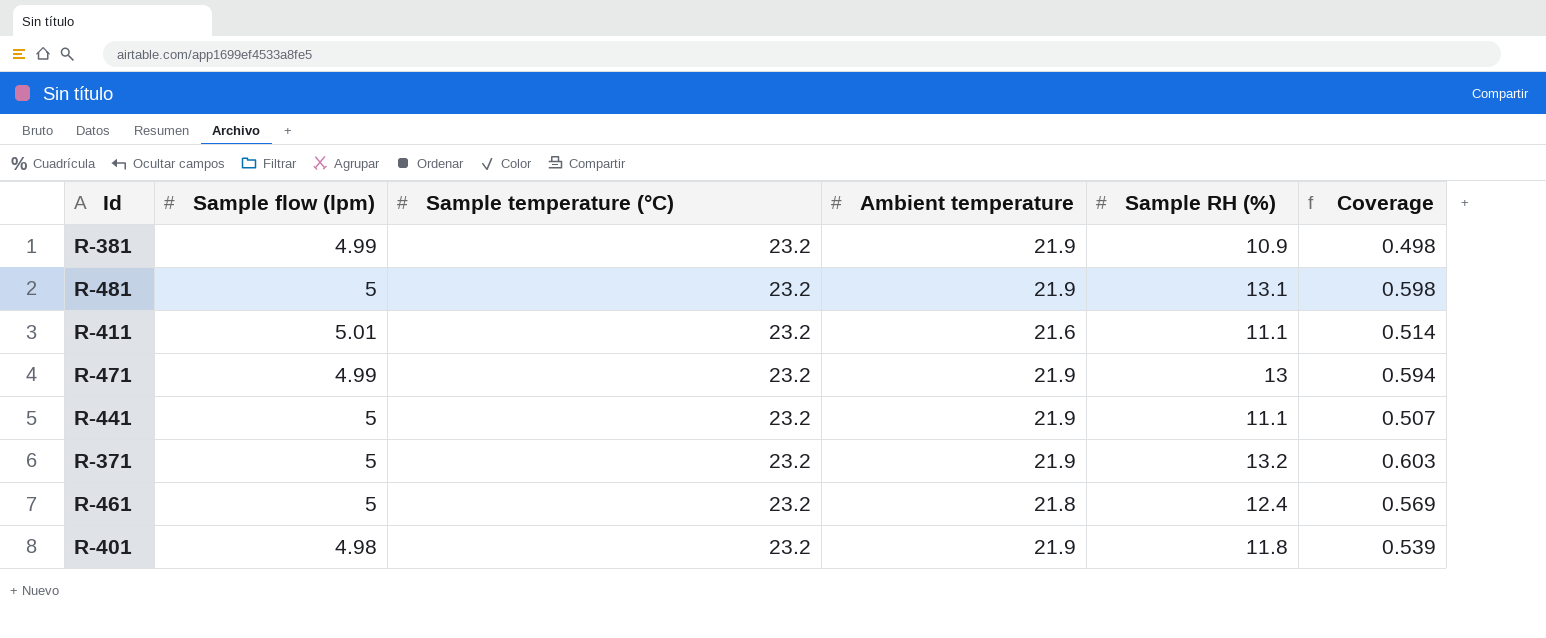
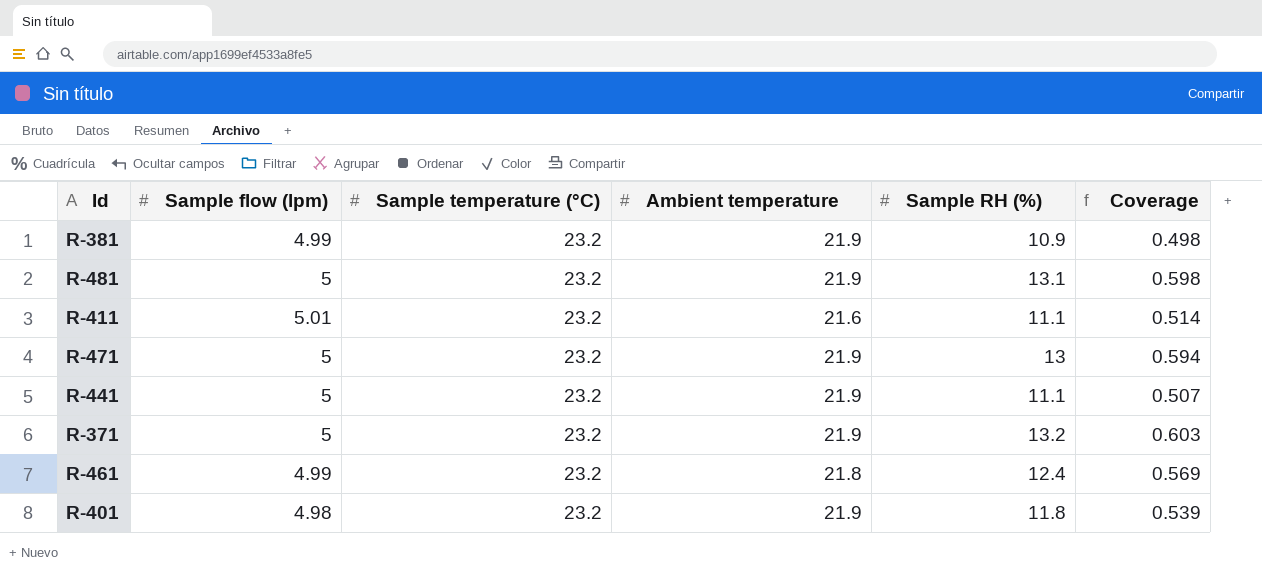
R-471 | Sample flow (lpm): 4.99 -> 5
R-461 | Sample flow (lpm): 5 -> 4.99

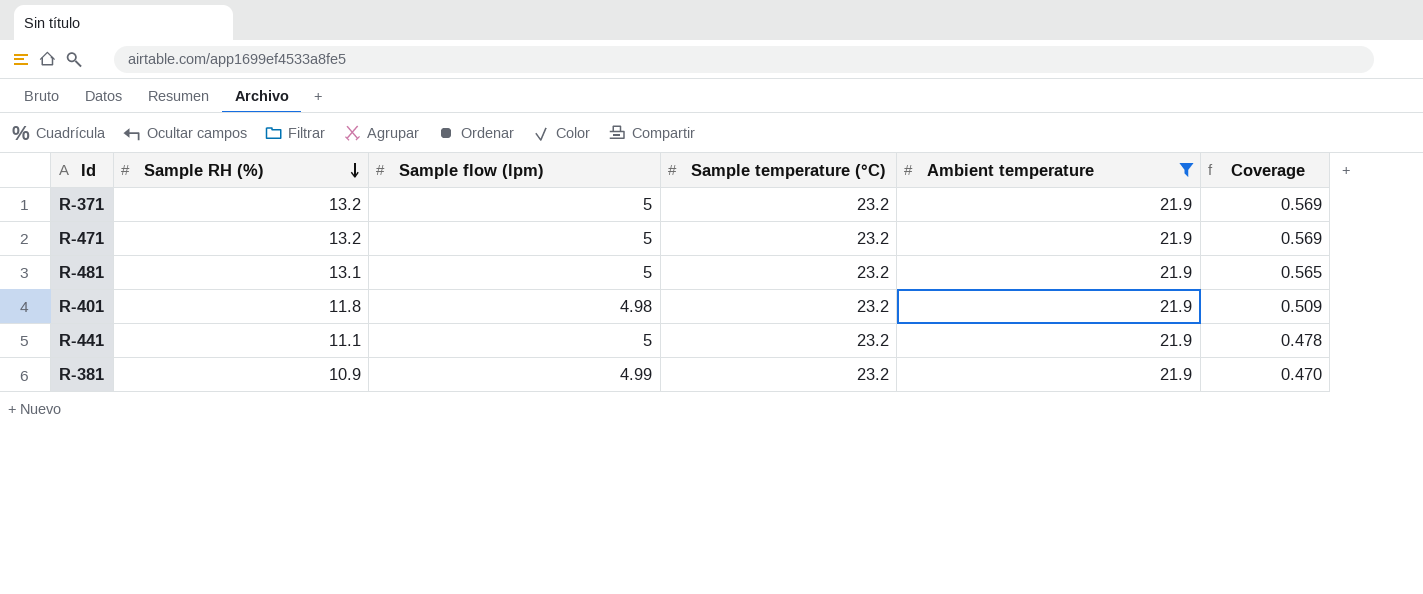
filter: none -> Ambient temperature = 21.9
row order: none -> Sample RH (%) descending
column Sample RH (%) | position: 5 -> 2
column Coverage | formula: [Sample RH (%)] / [Ambient temperature] -> [Sample RH (%)] / [Sample temperature (°C)]
R-471 | Sample RH (%): 13 -> 13.2

